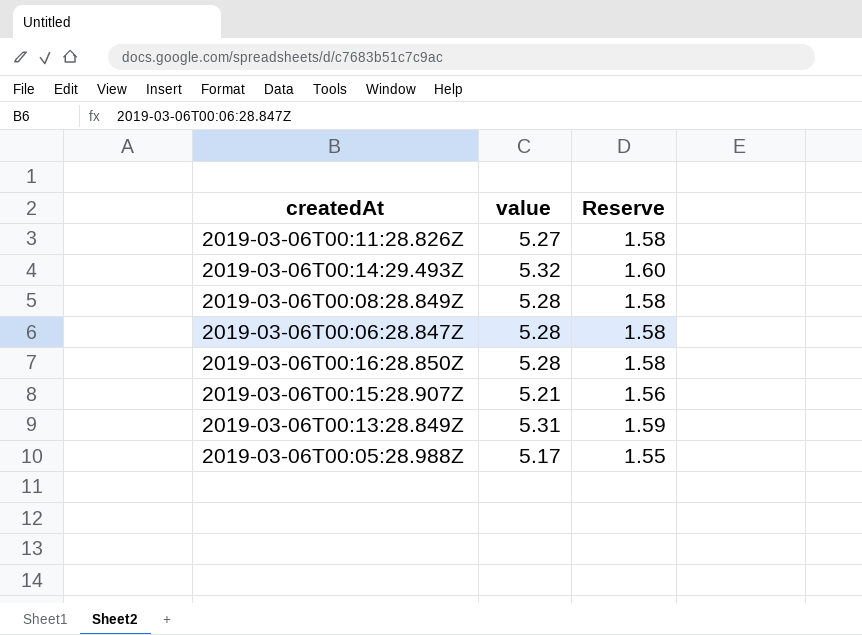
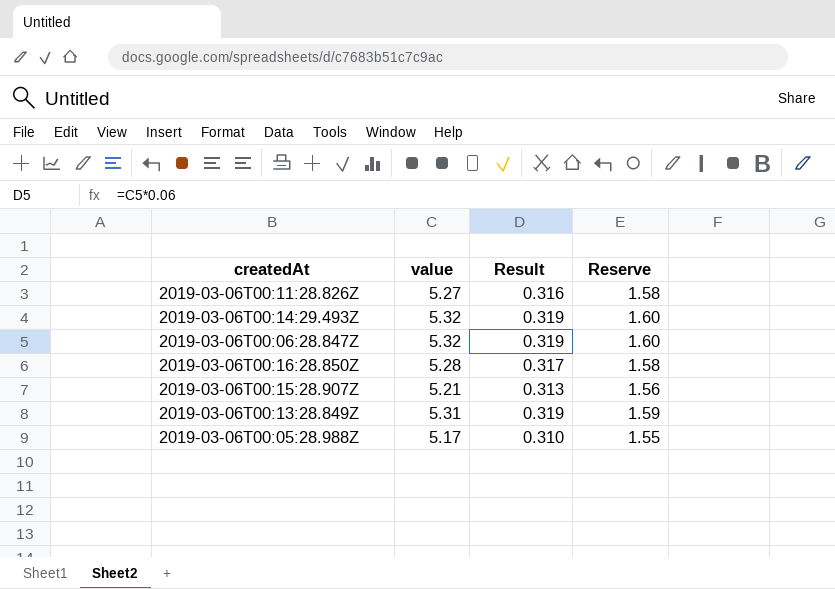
column Result | formula: none -> [value] * 0.06
row 2019-03-06T00:08:28.849Z: 5.28 | 1.58 -> none
2019-03-06T00:06:28.847Z | value: 5.28 -> 5.32
2019-03-06T00:06:28.847Z | Reserve: 1.58 -> 1.60

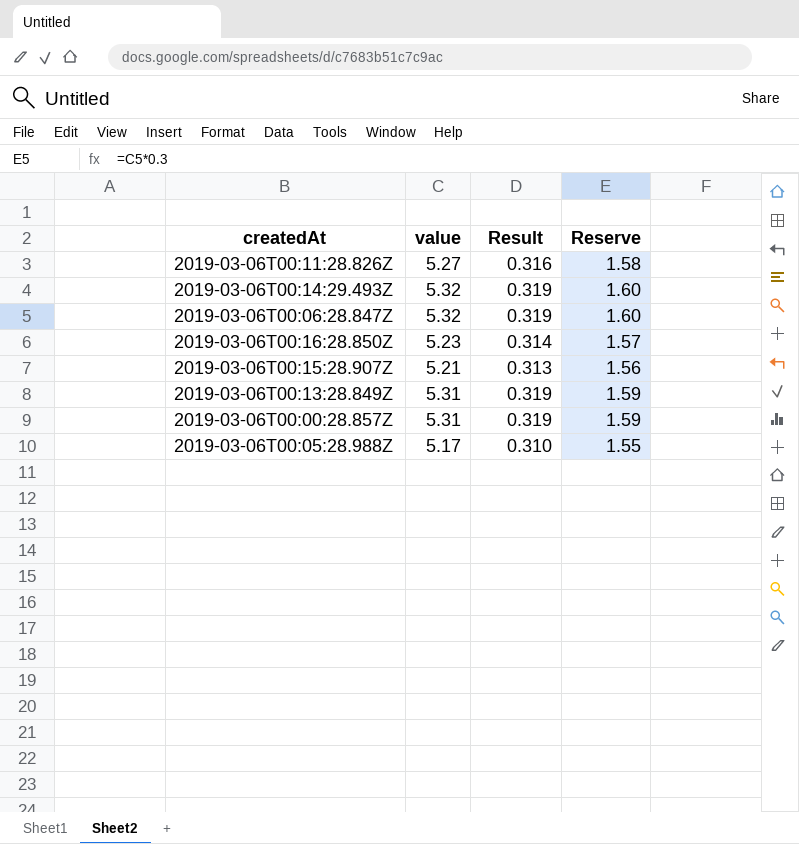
2019-03-06T00:16:28.850Z | value: 5.28 -> 5.23
2019-03-06T00:16:28.850Z | Result: 0.317 -> 0.314
2019-03-06T00:16:28.850Z | Reserve: 1.58 -> 1.57
row 2019-03-06T00:00:28.857Z: none -> 5.31 | 0.319 | 1.59

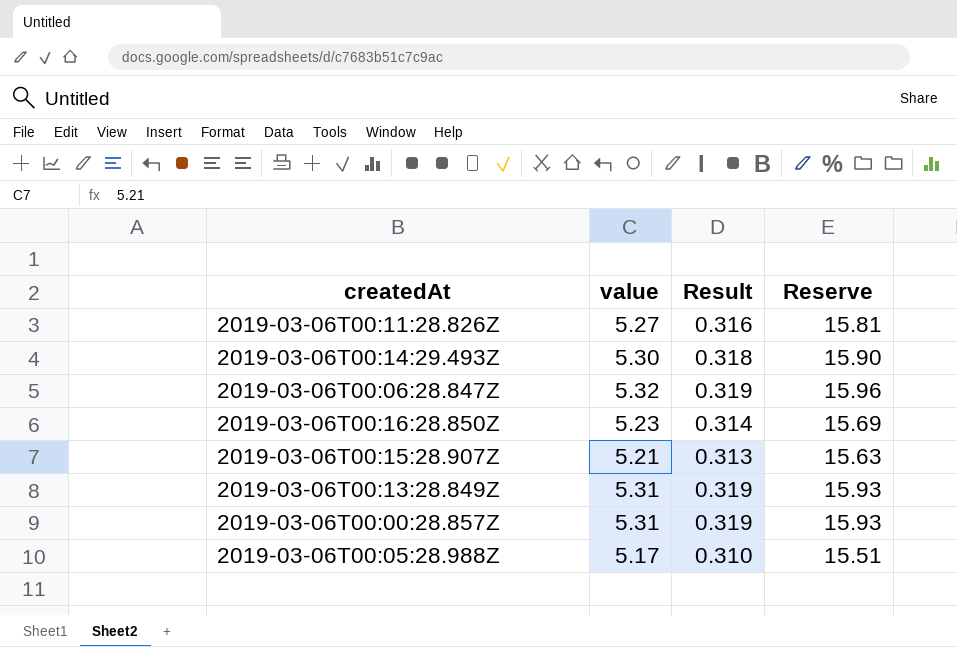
column Reserve | formula: [value] * 0.3 -> [value] * 3
2019-03-06T00:14:29.493Z | value: 5.32 -> 5.30
2019-03-06T00:14:29.493Z | Result: 0.319 -> 0.318

